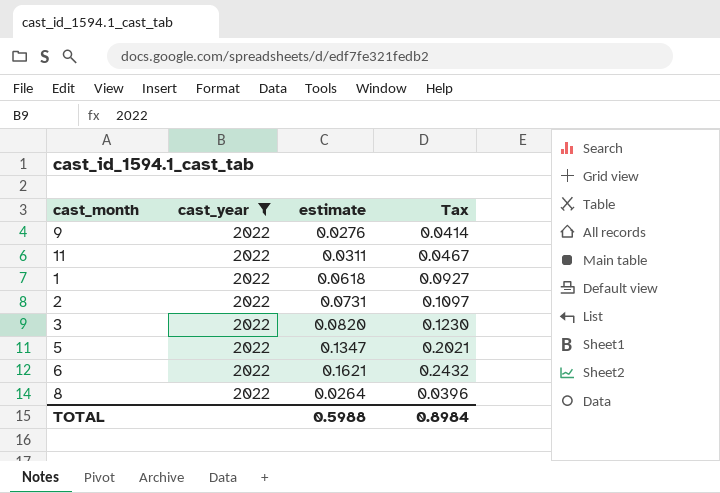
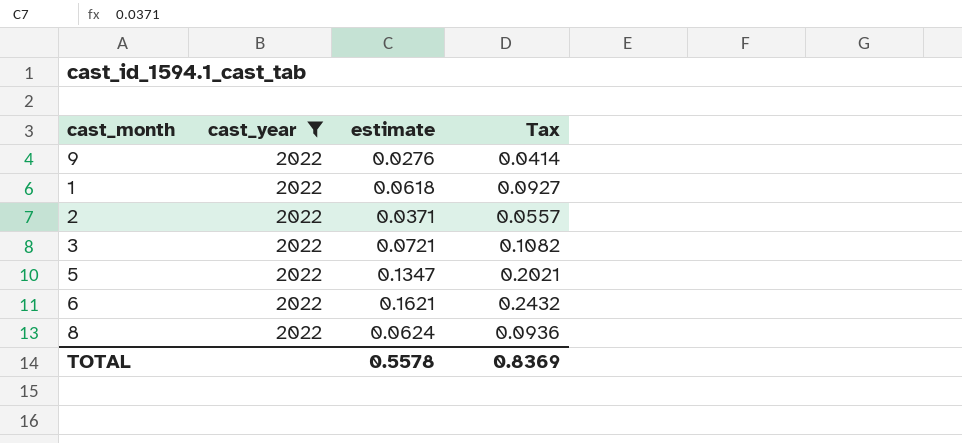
row 11: 2022 | 0.0311 | 0.0467 -> none
2 | estimate: 0.0731 -> 0.0371
2 | Tax: 0.1097 -> 0.0557
3 | estimate: 0.0820 -> 0.0721
3 | Tax: 0.1230 -> 0.1082
8 | estimate: 0.0264 -> 0.0624
8 | Tax: 0.0396 -> 0.0936
TOTAL | estimate: 0.5988 -> 0.5578
TOTAL | Tax: 0.8984 -> 0.8369

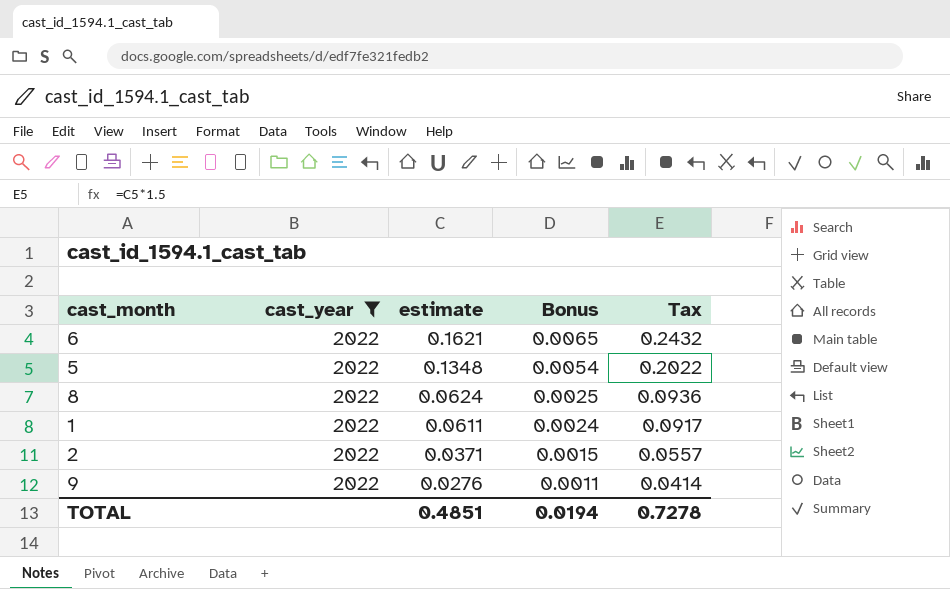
row order: none -> estimate descending
column Bonus | formula: none -> [estimate] * 0.04
row 3: 2022 | 0.0721 | 0.1082 -> none
5 | estimate: 0.1347 -> 0.1348
5 | Tax: 0.2021 -> 0.2022
1 | estimate: 0.0618 -> 0.0611
1 | Tax: 0.0927 -> 0.0917
TOTAL | estimate: 0.5578 -> 0.4851
TOTAL | Tax: 0.8369 -> 0.7278

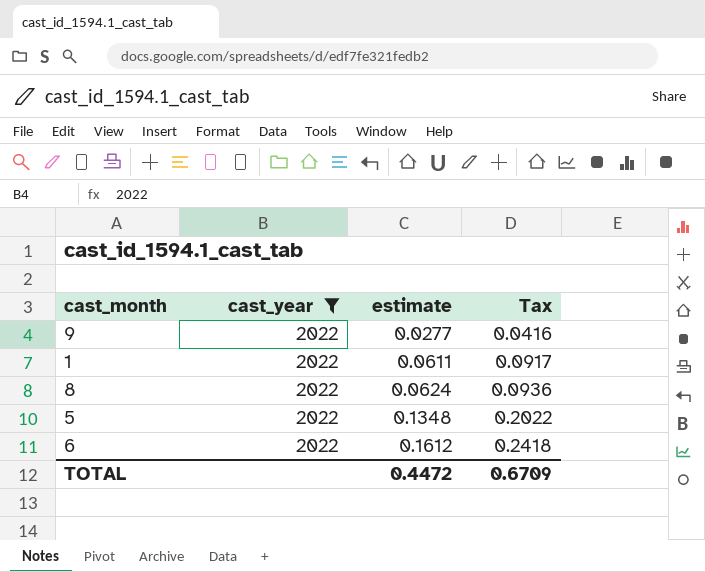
row order: estimate descending -> estimate ascending
column Bonus | formula: [estimate] * 0.04 -> none
row 2: 2022 | 0.0371 | 0.0015 | 0.0557 -> none
9 | estimate: 0.0276 -> 0.0277
9 | Tax: 0.0414 -> 0.0416
6 | estimate: 0.1621 -> 0.1612
6 | Tax: 0.2432 -> 0.2418
TOTAL | estimate: 0.4851 -> 0.4472
TOTAL | Tax: 0.7278 -> 0.6709

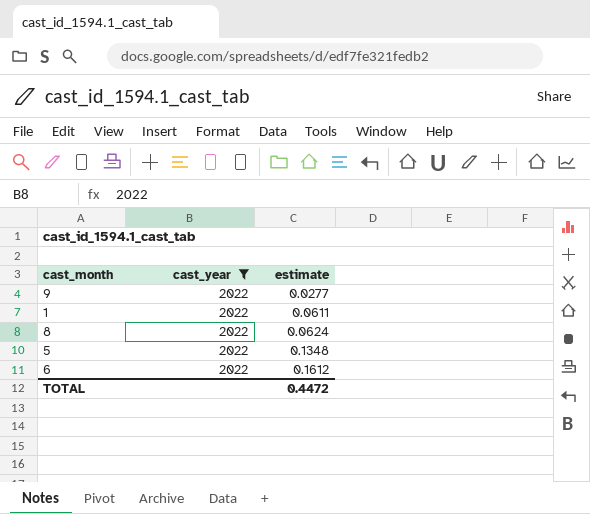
column Tax | formula: [estimate] * 1.5 -> none

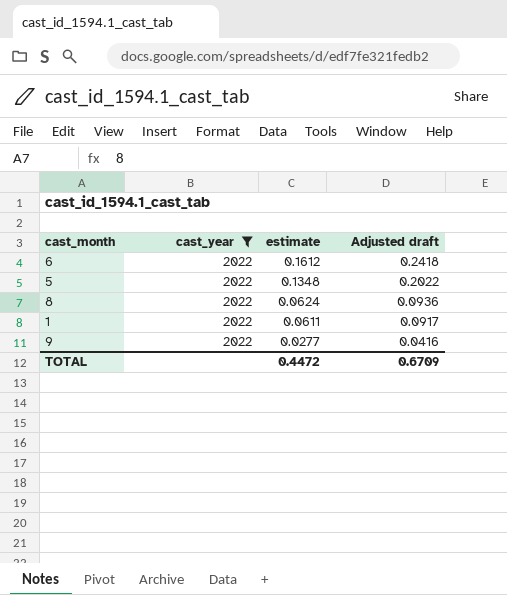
row order: estimate ascending -> estimate descending
column Adjusted draft | formula: none -> [estimate] * 1.5

